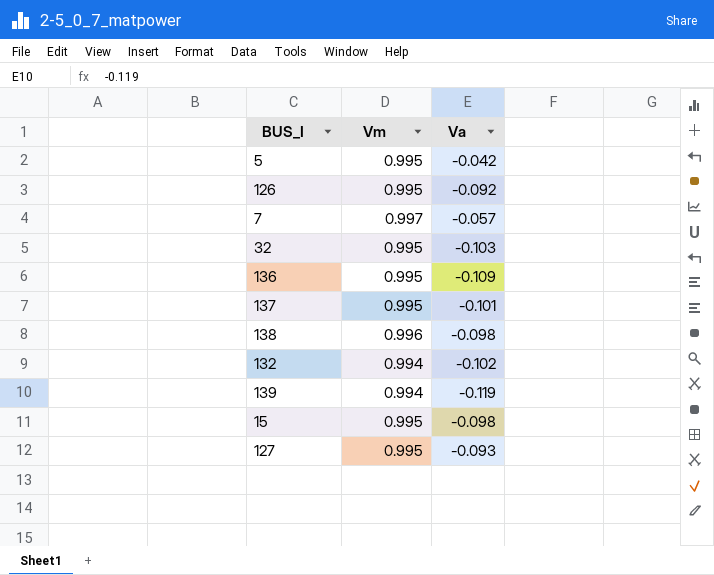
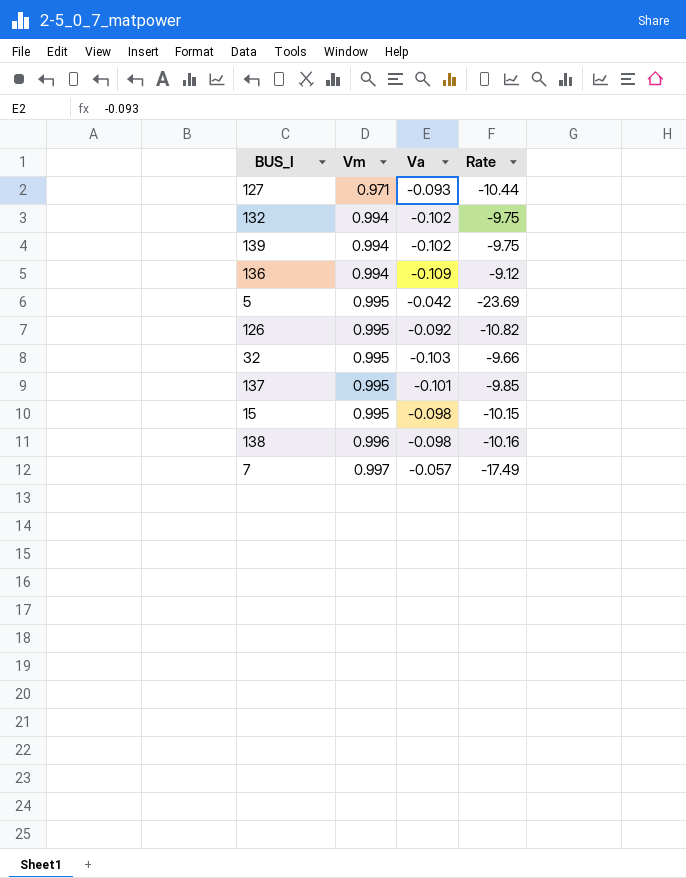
row order: none -> Vm ascending
column Rate | formula: none -> [Vm] / [Va]
127 | Vm: 0.995 -> 0.971
139 | Va: -0.119 -> -0.102
136 | Vm: 0.995 -> 0.994

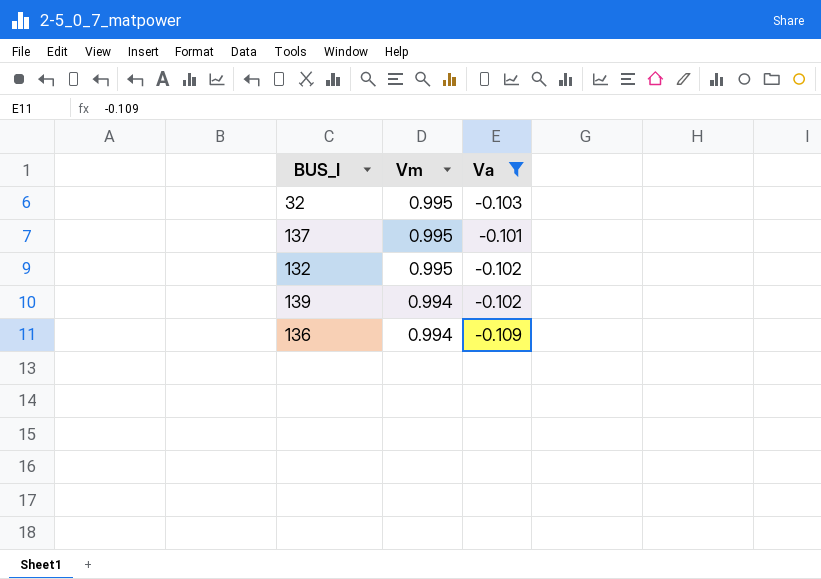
filter: none -> Va <= -0.101
row order: Vm ascending -> Vm descending
column Rate | formula: [Vm] / [Va] -> none
132 | Vm: 0.994 -> 0.995

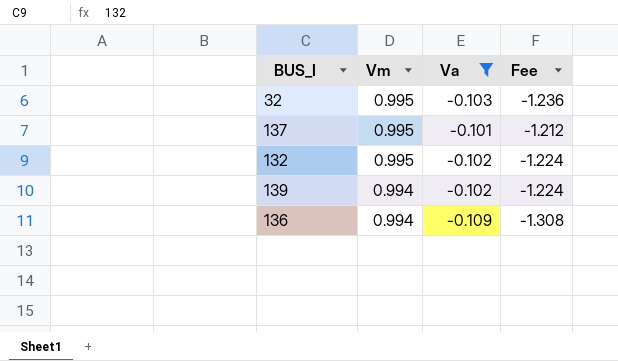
column Fee | formula: none -> [Va] * 12

